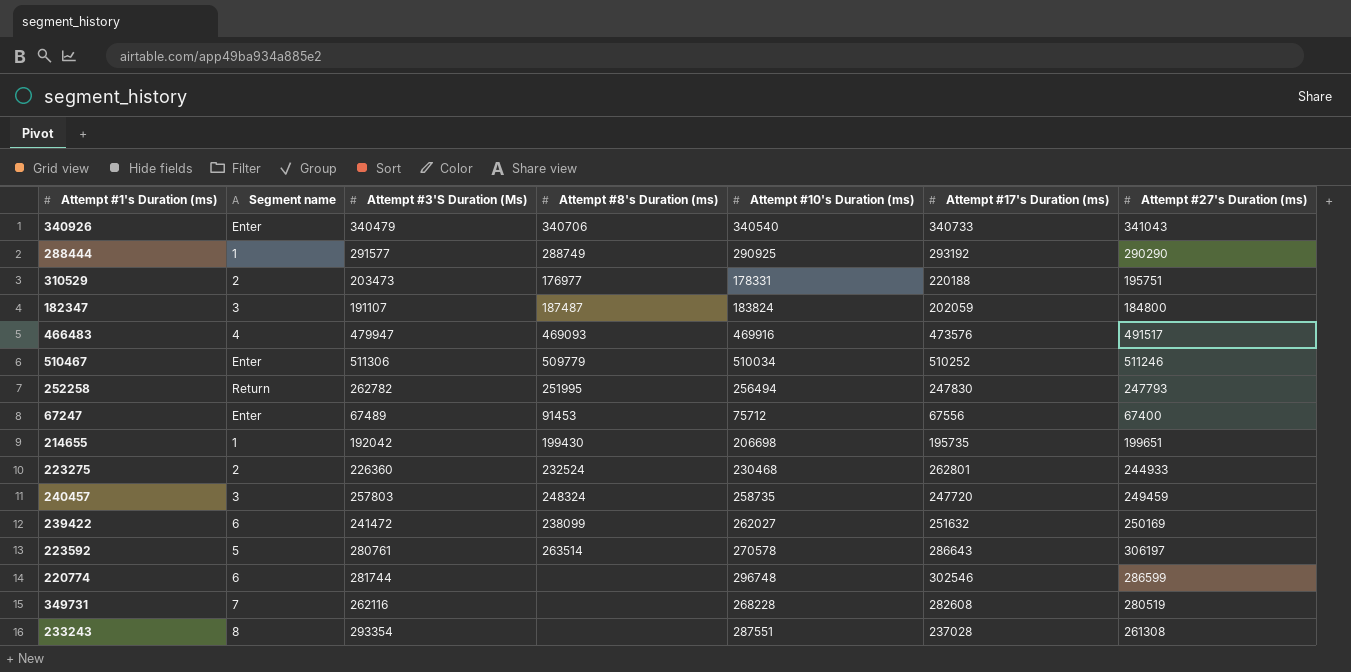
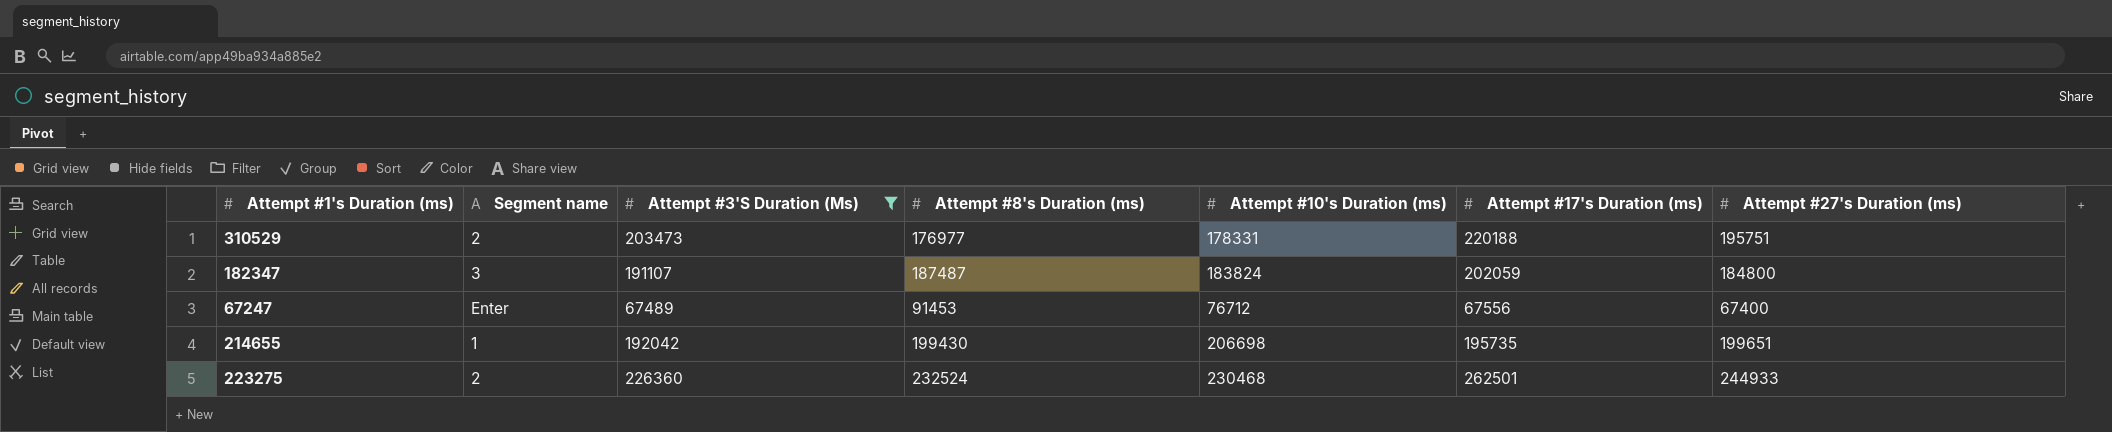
filter: none -> Attempt #3'S Duration (Ms) <= 226360
67247 | Attempt #10's Duration (ms): 75712 -> 76712
223275 | Attempt #17's Duration (ms): 262801 -> 262501

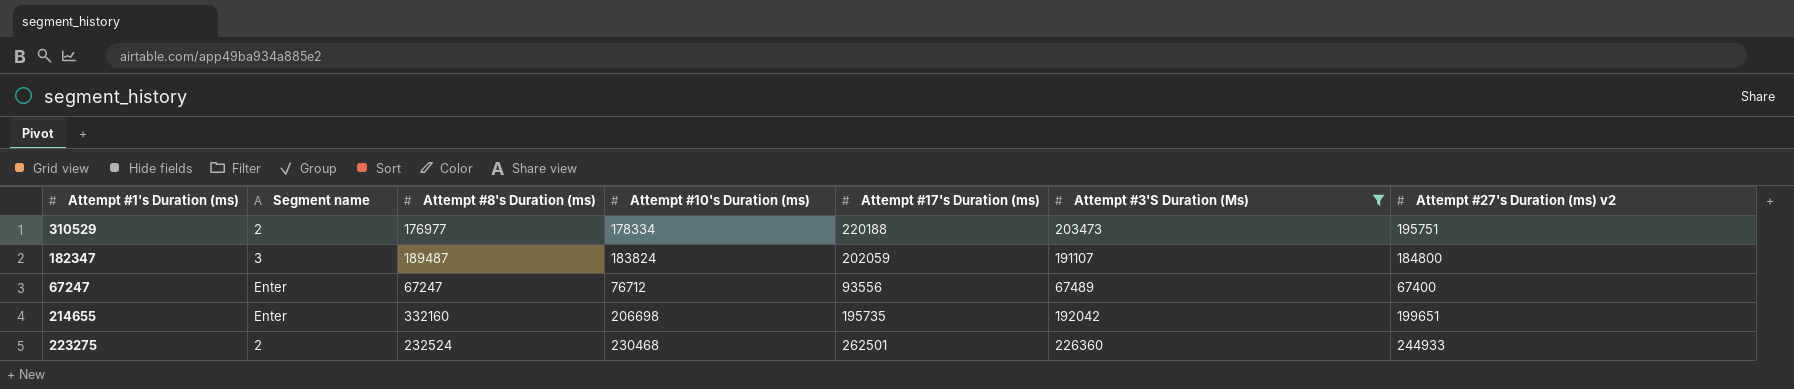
column Attempt #3'S Duration (Ms) | position: 3 -> 6
column name: Attempt #27's Duration (ms) -> Attempt #27's Duration (ms) v2
310529 | Attempt #10's Duration (ms): 178331 -> 178334
182347 | Attempt #8's Duration (ms): 187487 -> 189487
67247 | Attempt #8's Duration (ms): 91453 -> 67247
67247 | Attempt #17's Duration (ms): 67556 -> 93556
214655 | Segment name: 1 -> Enter
214655 | Attempt #8's Duration (ms): 199430 -> 332160

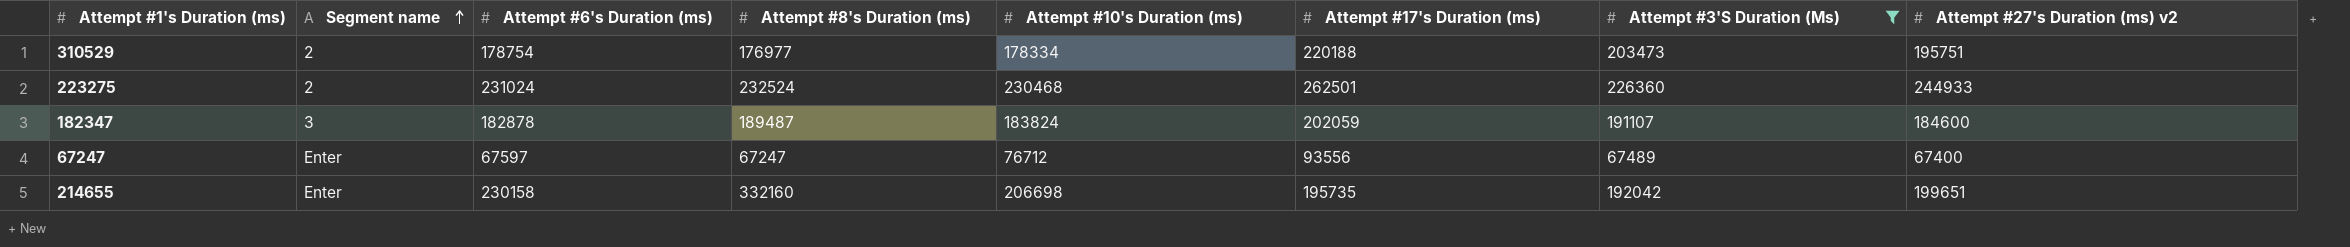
row order: none -> Segment name ascending
column Attempt #6's Duration (ms) | position: none -> 3
182347 | Attempt #27's Duration (ms) v2: 184800 -> 184600

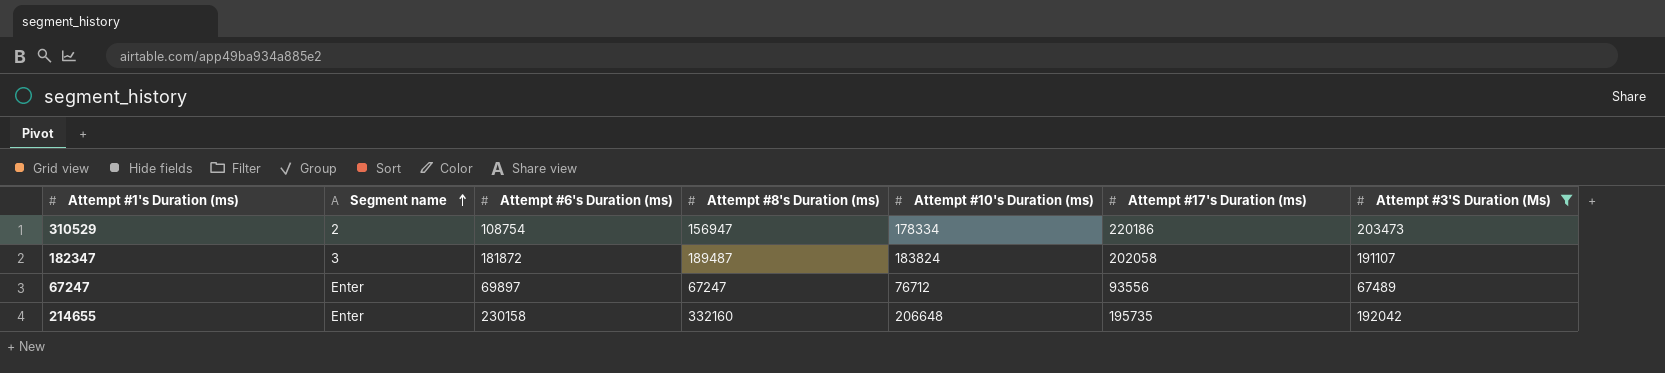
column Attempt #27's Duration (ms) v2 | position: 8 -> none
row 223275: 2 | 231024 | 232524 | 230468 | 262501 | 226360 | 244933 -> none
310529 | Attempt #6's Duration (ms): 178754 -> 108754
310529 | Attempt #8's Duration (ms): 176977 -> 156947
310529 | Attempt #17's Duration (ms): 220188 -> 220186
182347 | Attempt #6's Duration (ms): 182878 -> 181872
182347 | Attempt #17's Duration (ms): 202059 -> 202058
67247 | Attempt #6's Duration (ms): 67597 -> 69897
214655 | Attempt #10's Duration (ms): 206698 -> 206648

